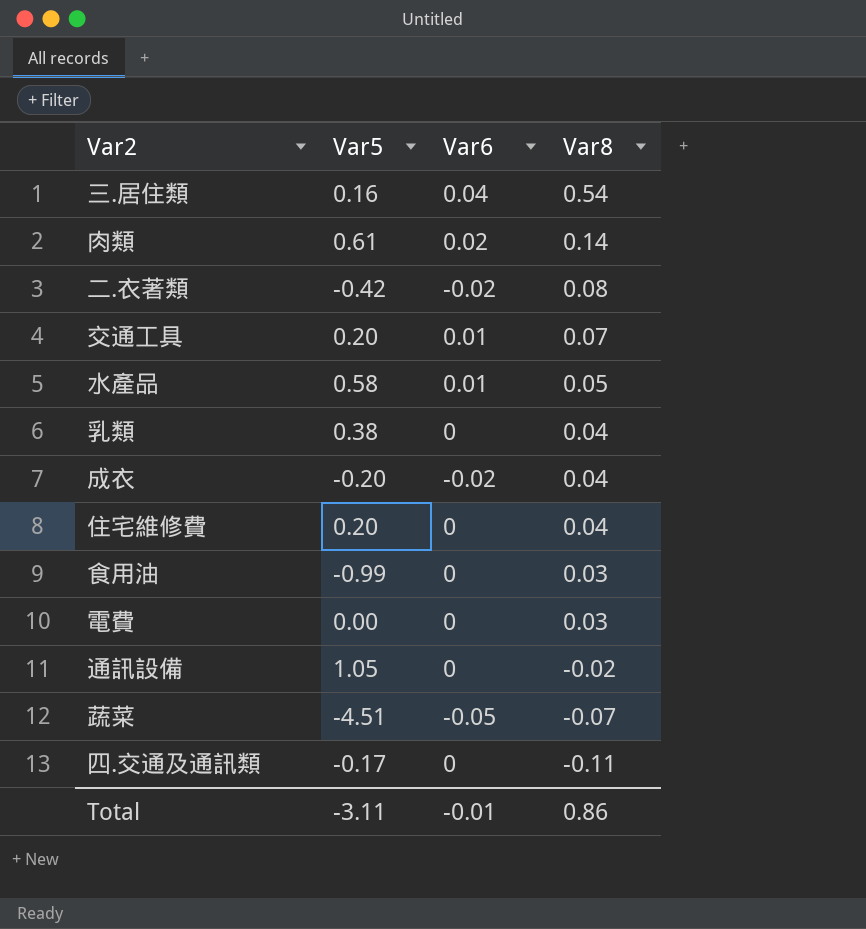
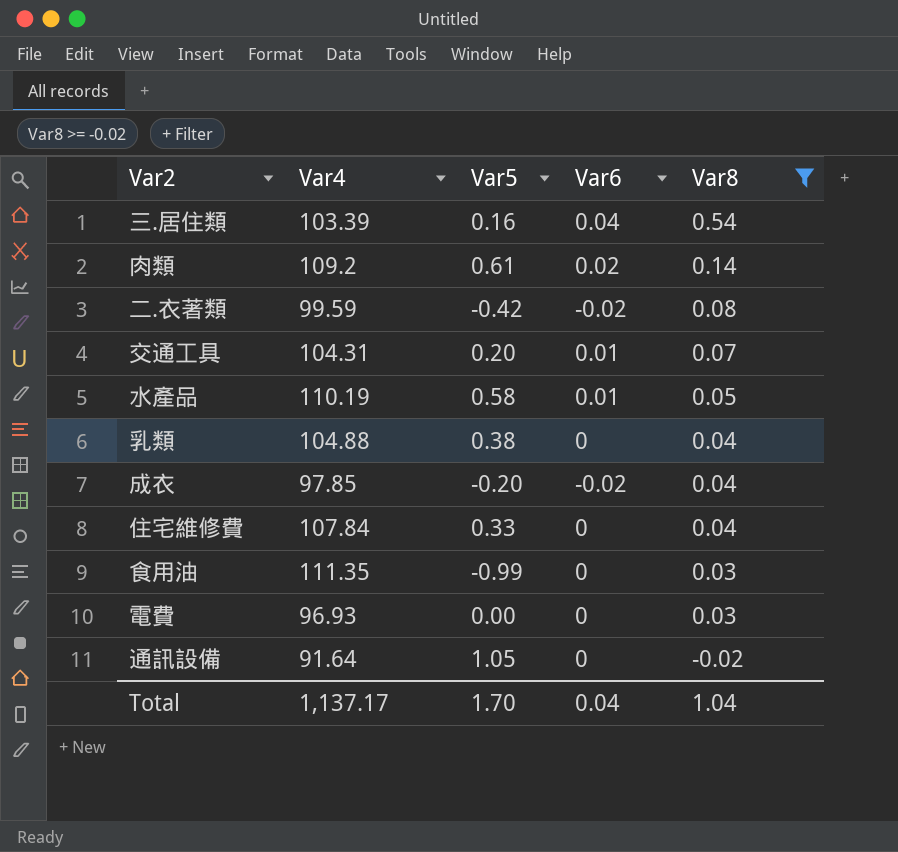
filter: none -> Var8 >= -0.02
column Var4 | position: none -> 2
住宅維修費 | Var5: 0.20 -> 0.33
Total | Var5: -3.11 -> 1.70
Total | Var6: -0.01 -> 0.04
Total | Var8: 0.86 -> 1.04

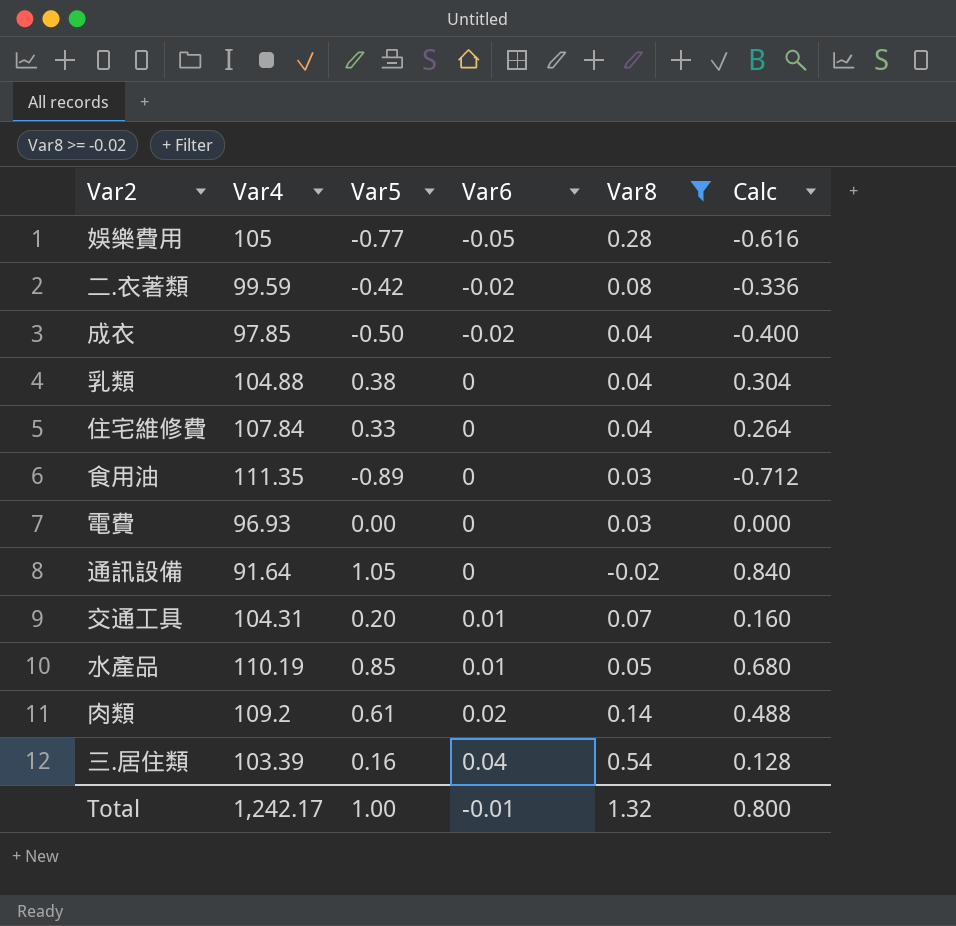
row order: Var8 descending -> Var6 ascending
column Calc | formula: none -> [Var5] * 0.8
row 娛樂費用: none -> 105 | -0.77 | -0.05 | 0.28 | -0.616
成衣 | Var5: -0.20 -> -0.50
食用油 | Var5: -0.99 -> -0.89
水產品 | Var5: 0.58 -> 0.85
Total | Var4: 1,137.17 -> 1,242.17
Total | Var5: 1.70 -> 1.00
Total | Var6: 0.04 -> -0.01
Total | Var8: 1.04 -> 1.32

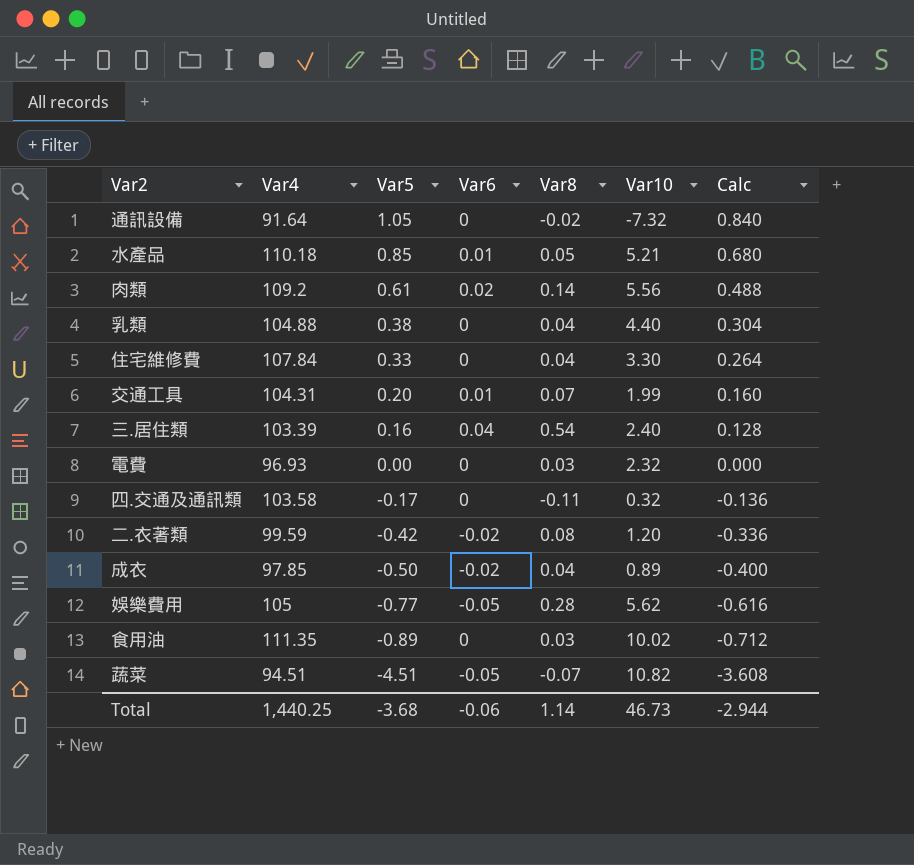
filter: Var8 >= -0.02 -> none
row order: Var6 ascending -> Var5 descending
column Var10 | position: none -> 6
水產品 | Var4: 110.19 -> 110.18
Total | Var4: 1,242.17 -> 1,440.25
Total | Var5: 1.00 -> -3.68
Total | Var6: -0.01 -> -0.06
Total | Var8: 1.32 -> 1.14
Total | Calc: 0.800 -> -2.944

